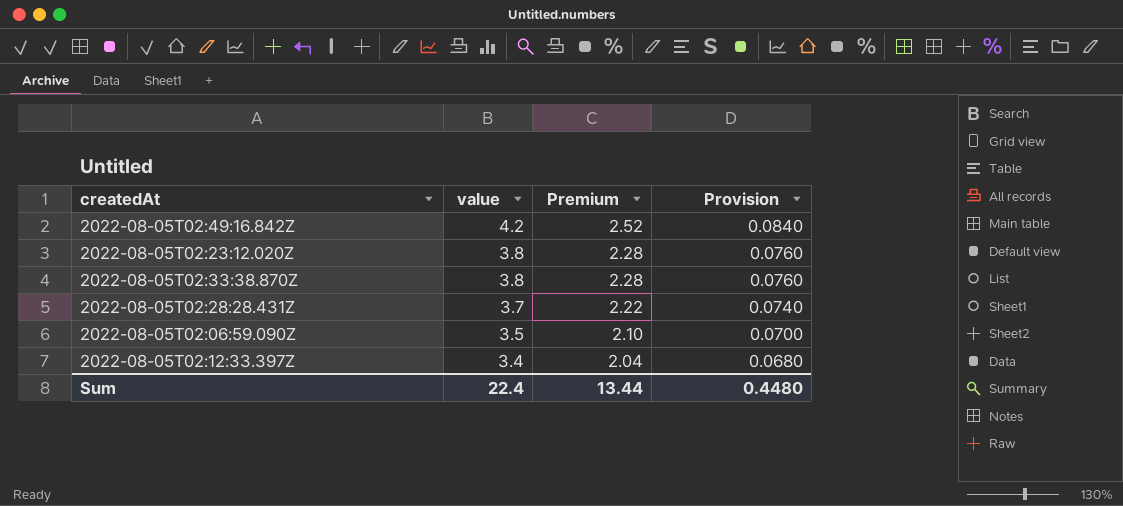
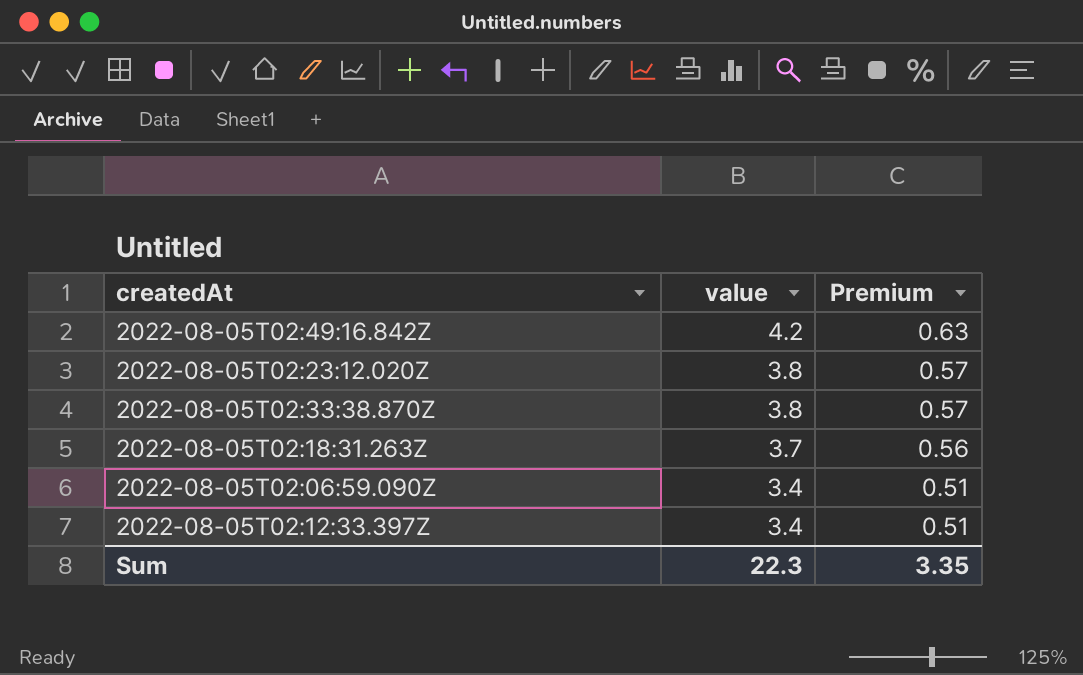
column Provision | formula: [value] * 0.02 -> none
column Premium | formula: [value] * 0.6 -> [value] * 0.15
row 2022-08-05T02:28:28.431Z: 3.7 | 2.22 | 0.0740 -> none
row 2022-08-05T02:18:31.263Z: none -> 3.7 | 0.56
2022-08-05T02:06:59.090Z | value: 3.5 -> 3.4
Sum | value: 22.4 -> 22.3
Sum | Premium: 13.44 -> 3.35

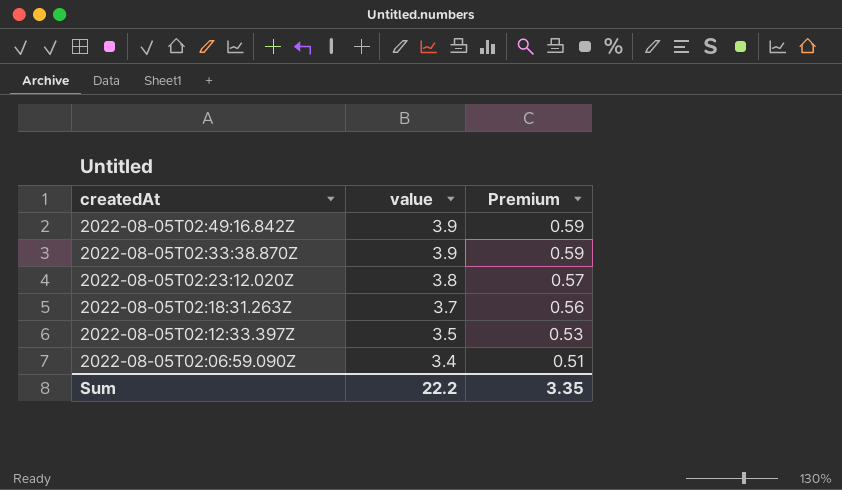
row order: value descending -> createdAt descending
2022-08-05T02:49:16.842Z | value: 4.2 -> 3.9
2022-08-05T02:49:16.842Z | Premium: 0.63 -> 0.59
2022-08-05T02:33:38.870Z | value: 3.8 -> 3.9
2022-08-05T02:33:38.870Z | Premium: 0.57 -> 0.59
2022-08-05T02:12:33.397Z | value: 3.4 -> 3.5
2022-08-05T02:12:33.397Z | Premium: 0.51 -> 0.53
Sum | value: 22.3 -> 22.2

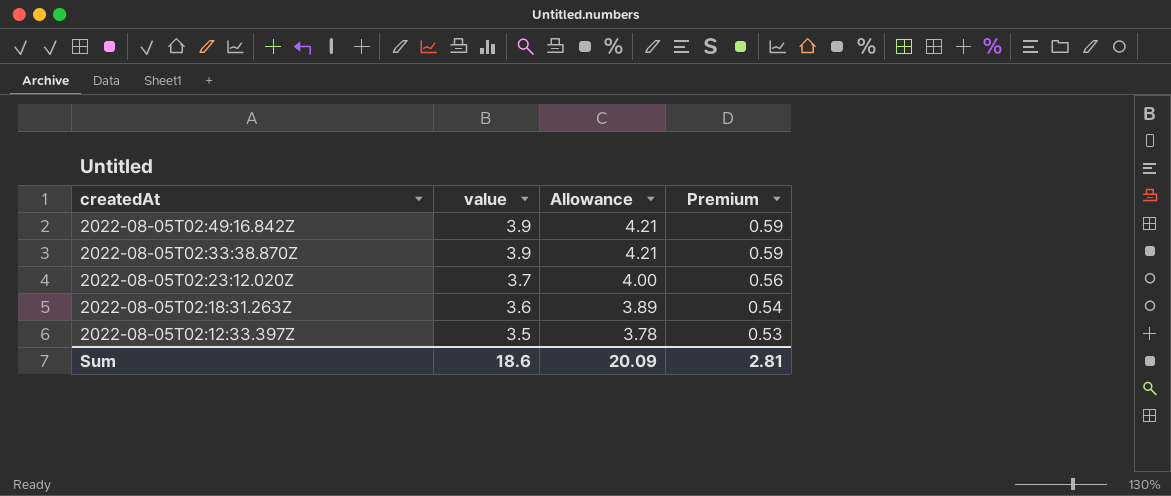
column Allowance | formula: none -> [value] * 1.08
row 2022-08-05T02:06:59.090Z: 3.4 | 0.51 -> none
2022-08-05T02:23:12.020Z | value: 3.8 -> 3.7
2022-08-05T02:23:12.020Z | Premium: 0.57 -> 0.56
2022-08-05T02:18:31.263Z | value: 3.7 -> 3.6
2022-08-05T02:18:31.263Z | Premium: 0.56 -> 0.54
Sum | value: 22.2 -> 18.6
Sum | Premium: 3.35 -> 2.81

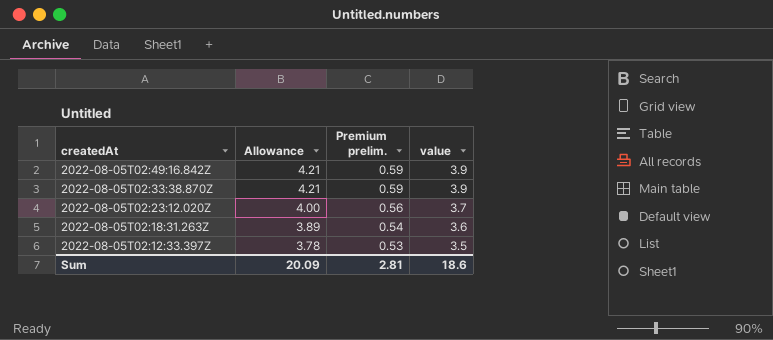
column name: Premium -> Premium prelim.
column value | position: 2 -> 4

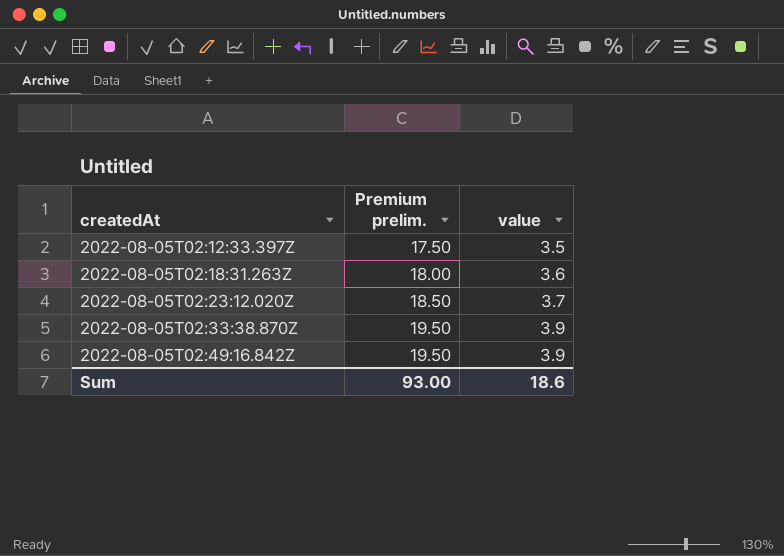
row order: createdAt descending -> createdAt ascending
column Allowance | formula: [value] * 1.08 -> none
column Premium prelim. | formula: [value] * 0.15 -> [value] * 5
Sum | Premium prelim.: 2.81 -> 93.00

